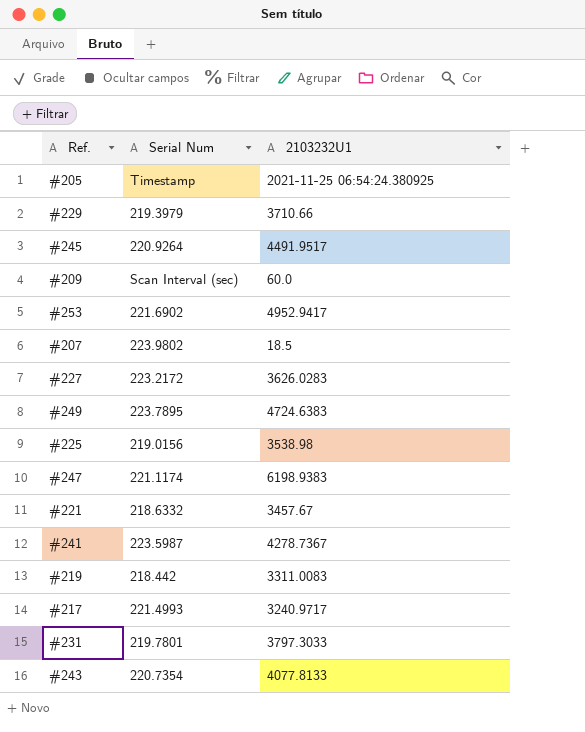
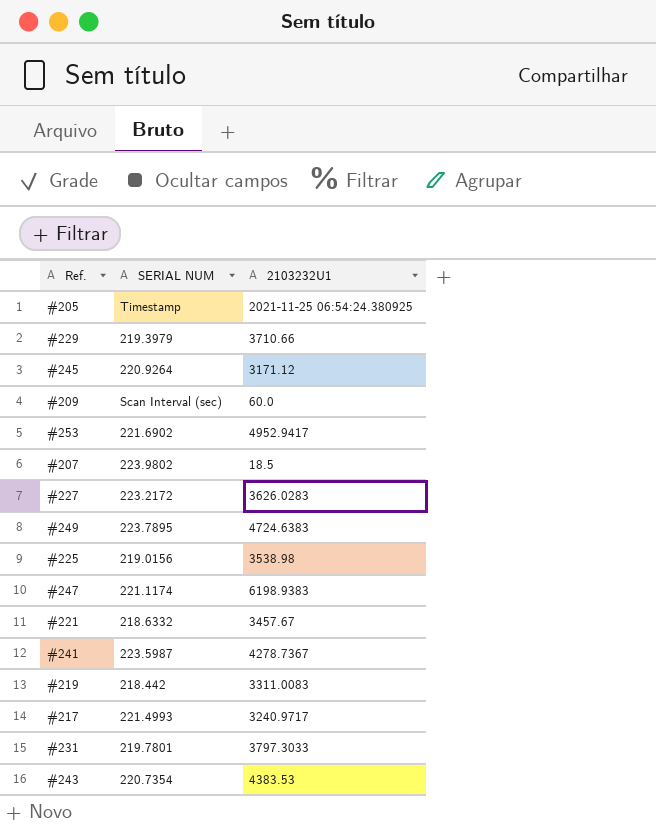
column name: Serial Num -> SERIAL NUM
#245 | 2103232U1: 4491.9517 -> 3171.12
#243 | 2103232U1: 4077.8133 -> 4383.53

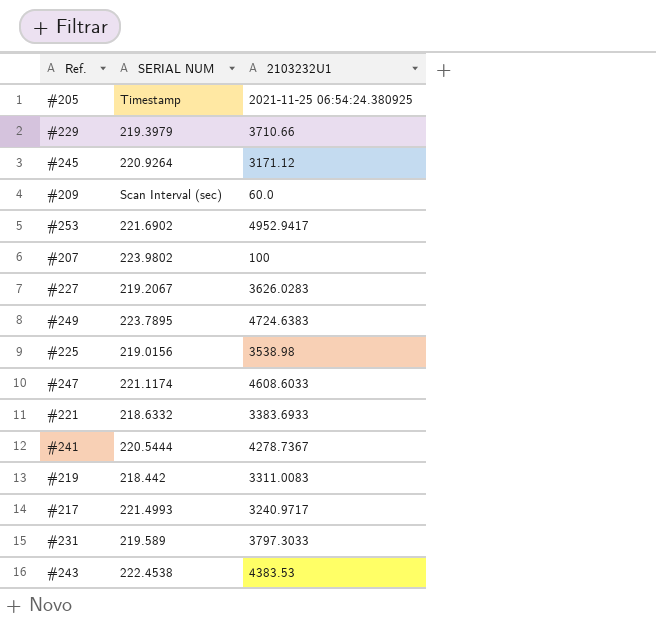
#207 | 2103232U1: 18.5 -> 100
#227 | SERIAL NUM: 223.2172 -> 219.2067
#247 | 2103232U1: 6198.9383 -> 4608.6033
#221 | 2103232U1: 3457.67 -> 3383.6933
#241 | SERIAL NUM: 223.5987 -> 220.5444
#231 | SERIAL NUM: 219.7801 -> 219.589
#243 | SERIAL NUM: 220.7354 -> 222.4538

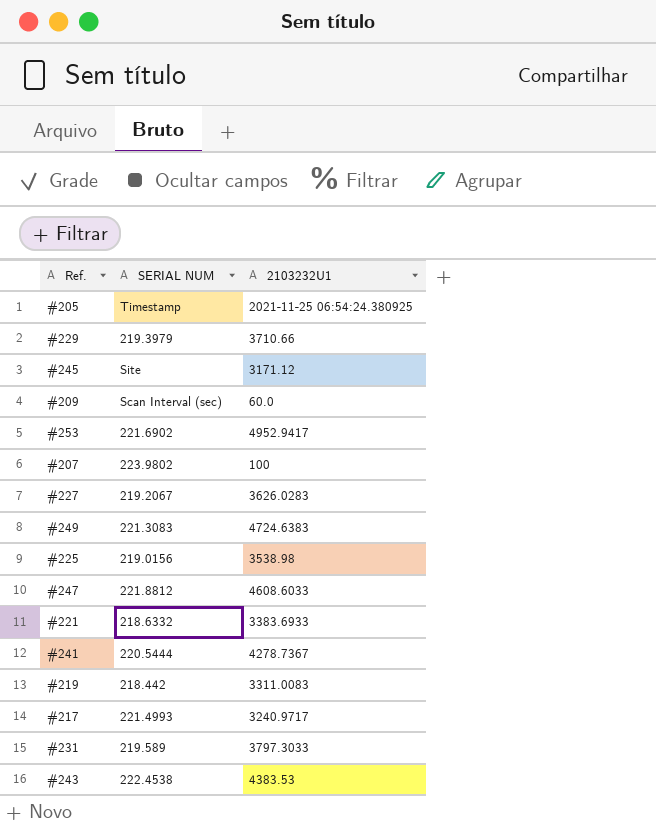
#245 | SERIAL NUM: 220.9264 -> Site
#249 | SERIAL NUM: 223.7895 -> 221.3083
#247 | SERIAL NUM: 221.1174 -> 221.8812

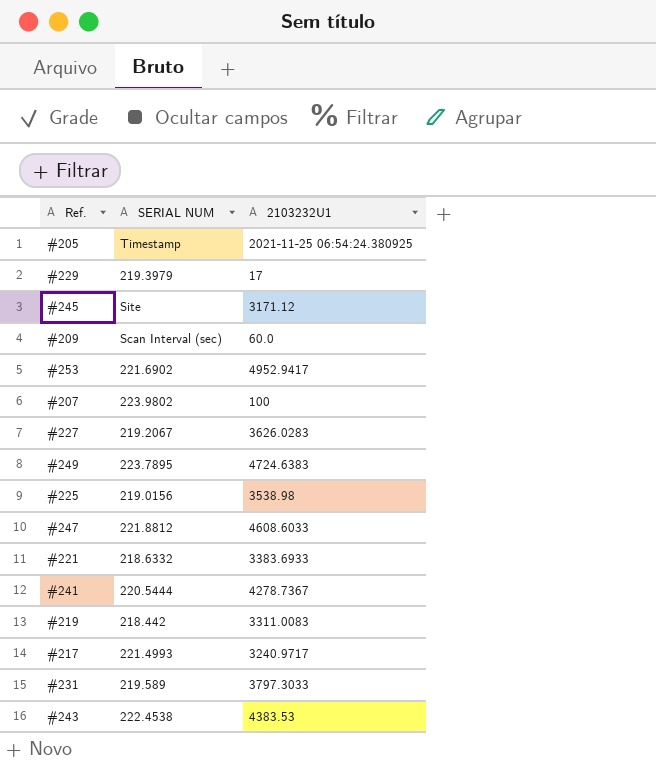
#229 | 2103232U1: 3710.66 -> 17
#249 | SERIAL NUM: 221.3083 -> 223.7895

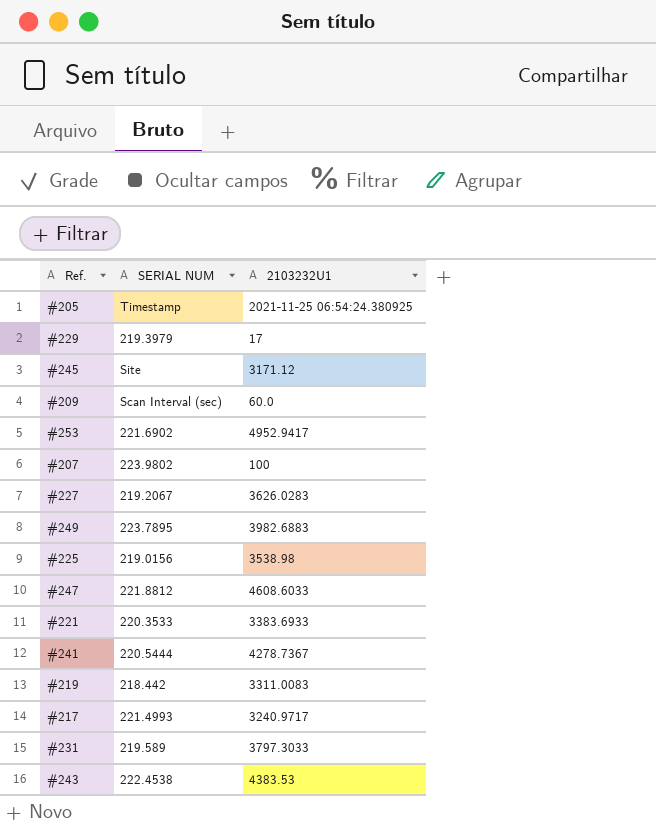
#249 | 2103232U1: 4724.6383 -> 3982.6883
#221 | SERIAL NUM: 218.6332 -> 220.3533

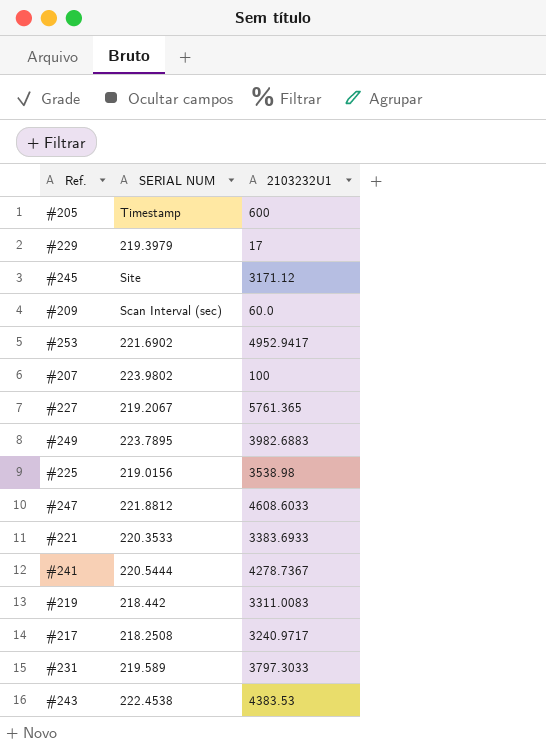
#205 | 2103232U1: 2021-11-25 06:54:24.380925 -> 600
#227 | 2103232U1: 3626.0283 -> 5761.365
#217 | SERIAL NUM: 221.4993 -> 218.2508

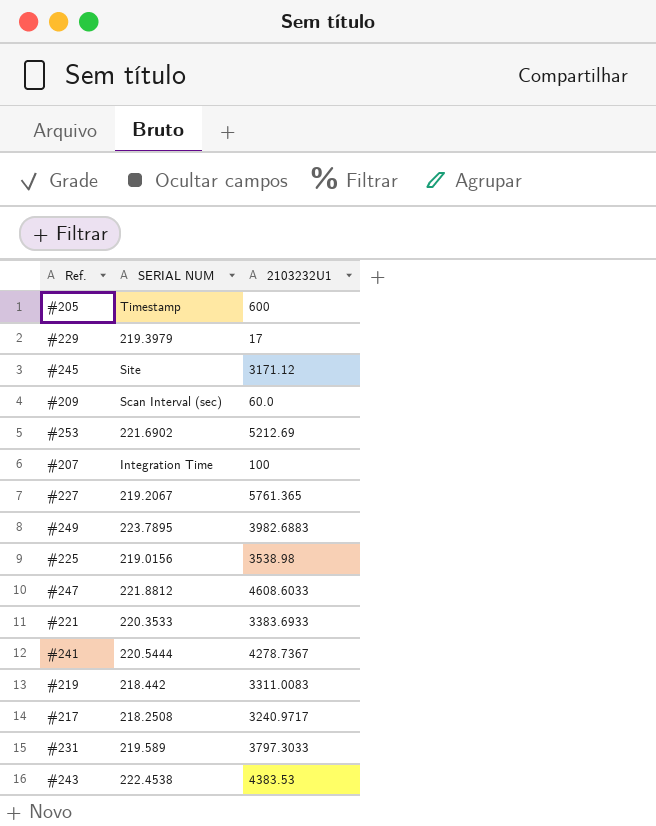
#253 | 2103232U1: 4952.9417 -> 5212.69
#207 | SERIAL NUM: 223.9802 -> Integration Time

